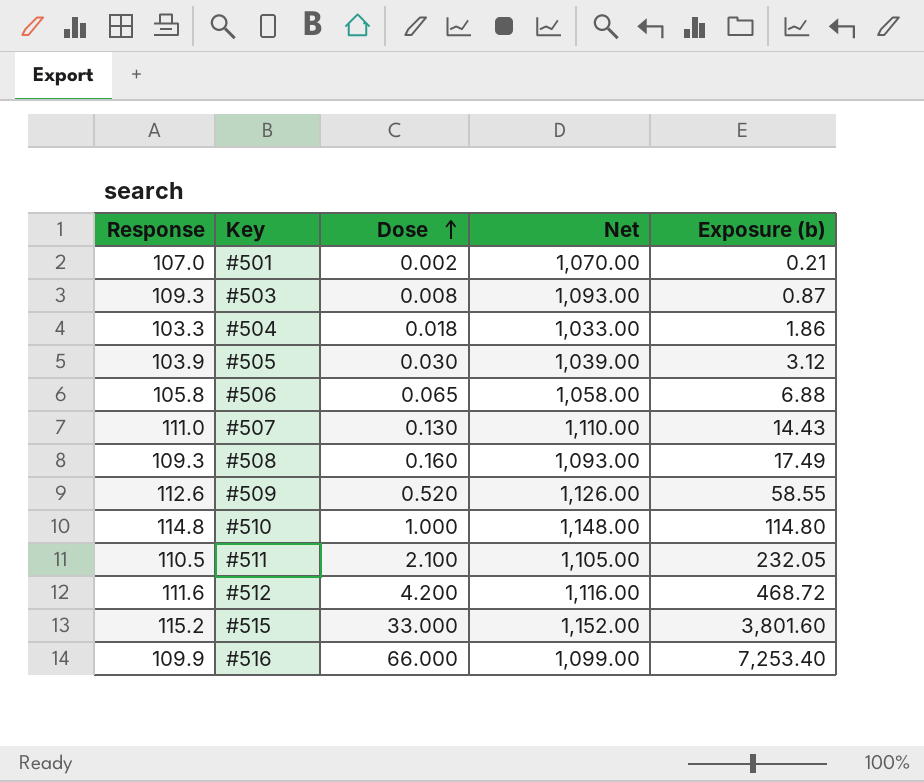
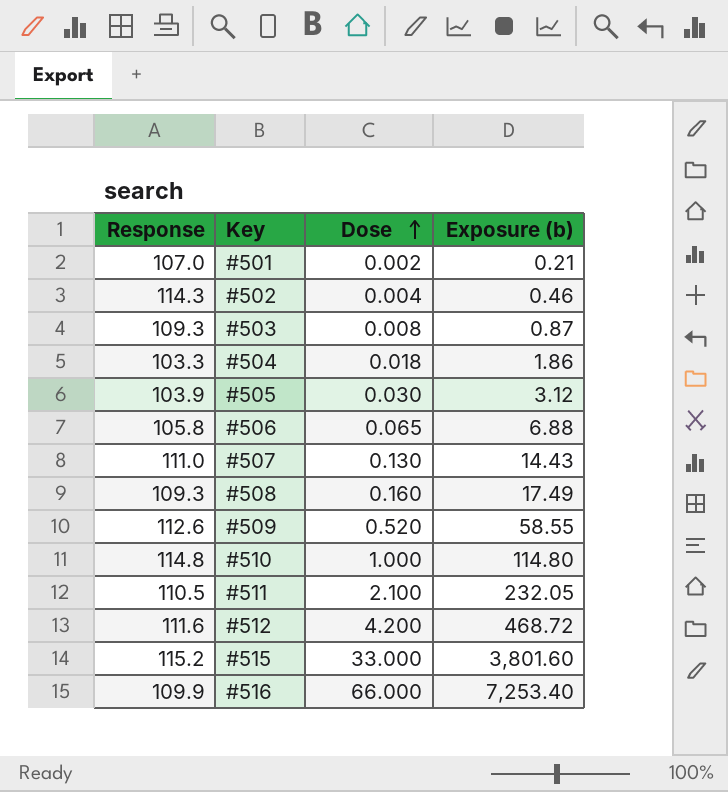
column Net | formula: [Response] * 10 -> none
row #502: none -> 114.3 | 0.004 | 0.46

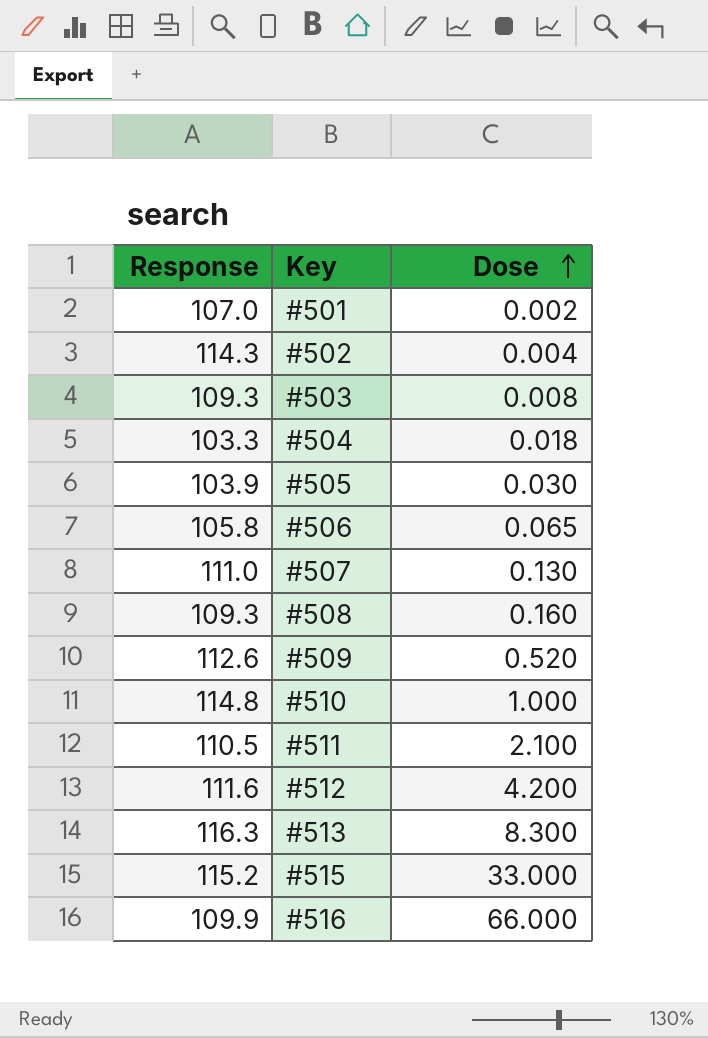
column Exposure (b) | formula: [Response] * [Dose] -> none
row #513: none -> 116.3 | 8.300

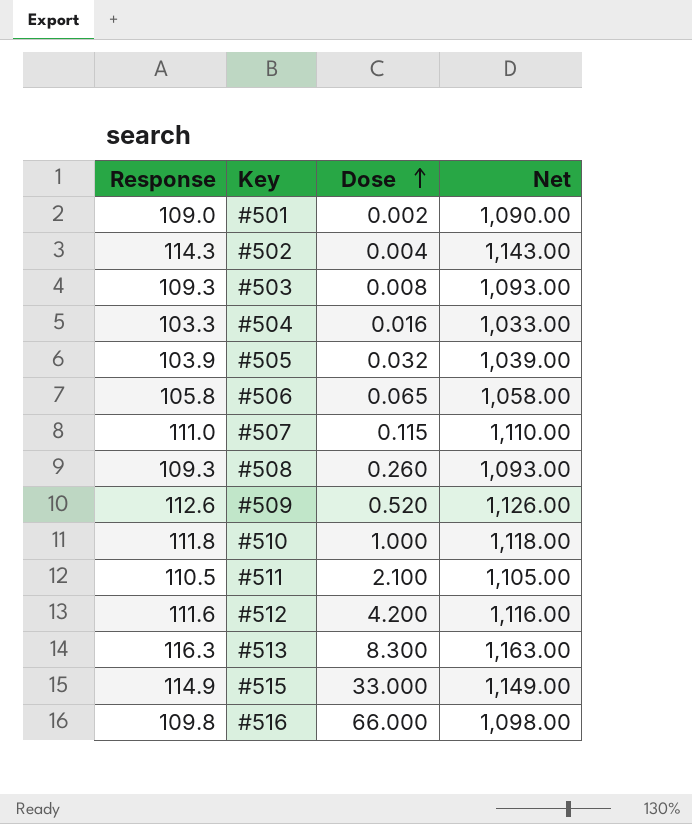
column Net | formula: none -> [Response] * 10
#501 | Response: 107.0 -> 109.0
#504 | Dose: 0.018 -> 0.016
#505 | Dose: 0.030 -> 0.032
#507 | Dose: 0.130 -> 0.115
#508 | Dose: 0.160 -> 0.260
#510 | Response: 114.8 -> 111.8
#515 | Response: 115.2 -> 114.9
#516 | Response: 109.9 -> 109.8

